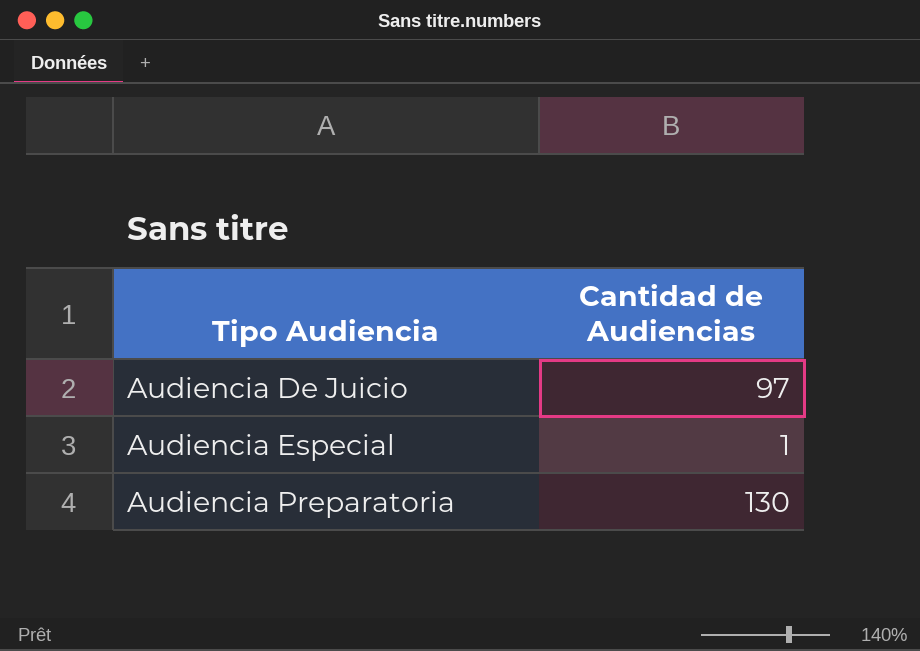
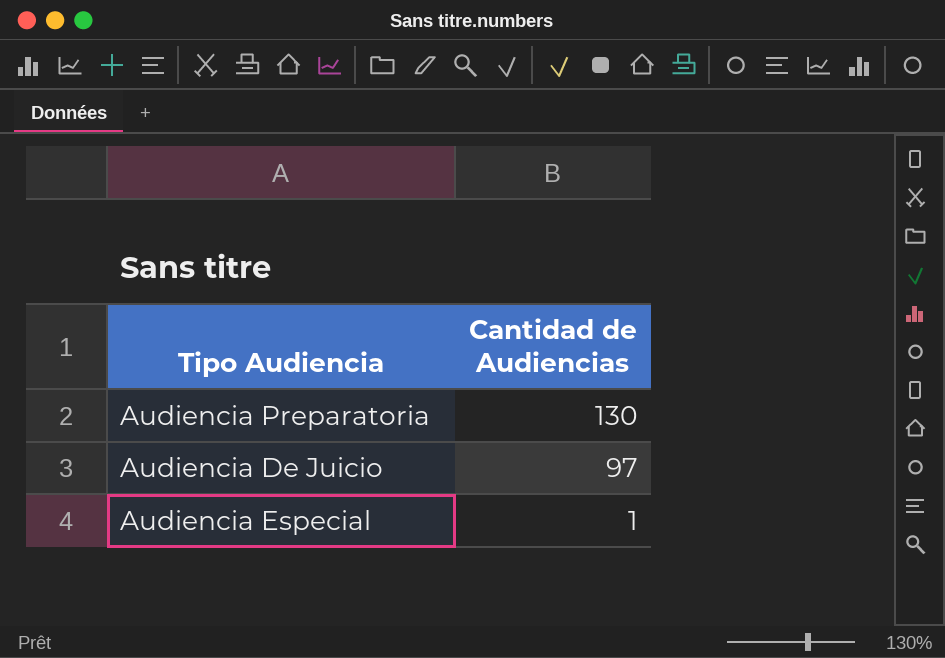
row order: Tipo Audiencia ascending -> Cantidad de Audiencias descending

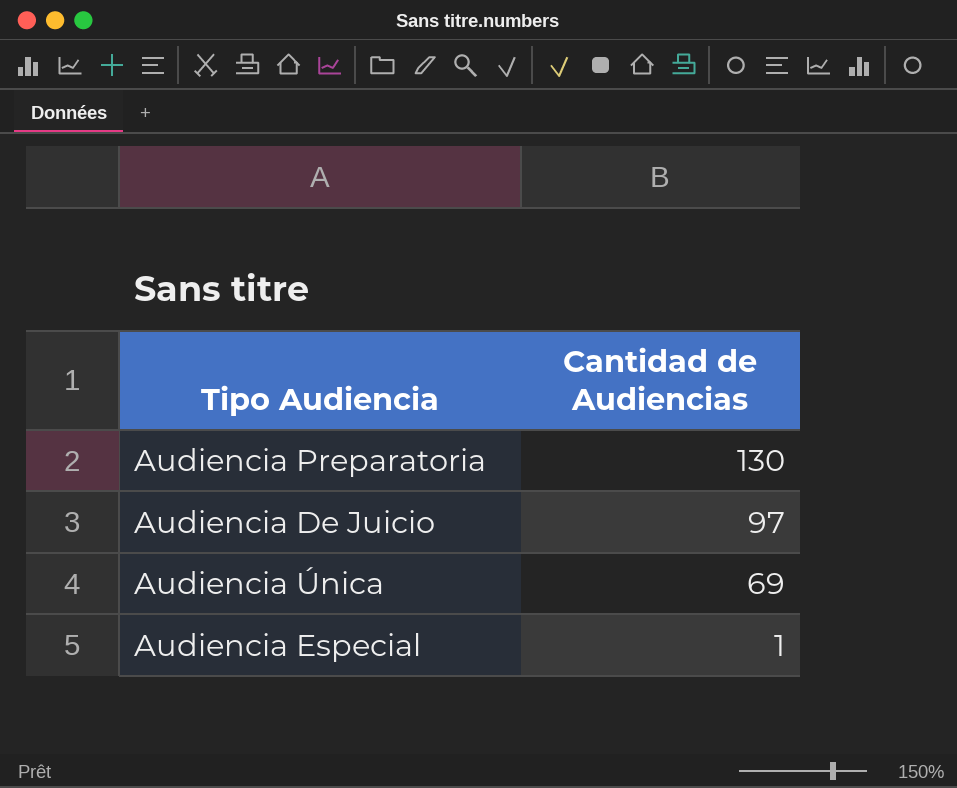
row Audiencia Única: none -> 69

